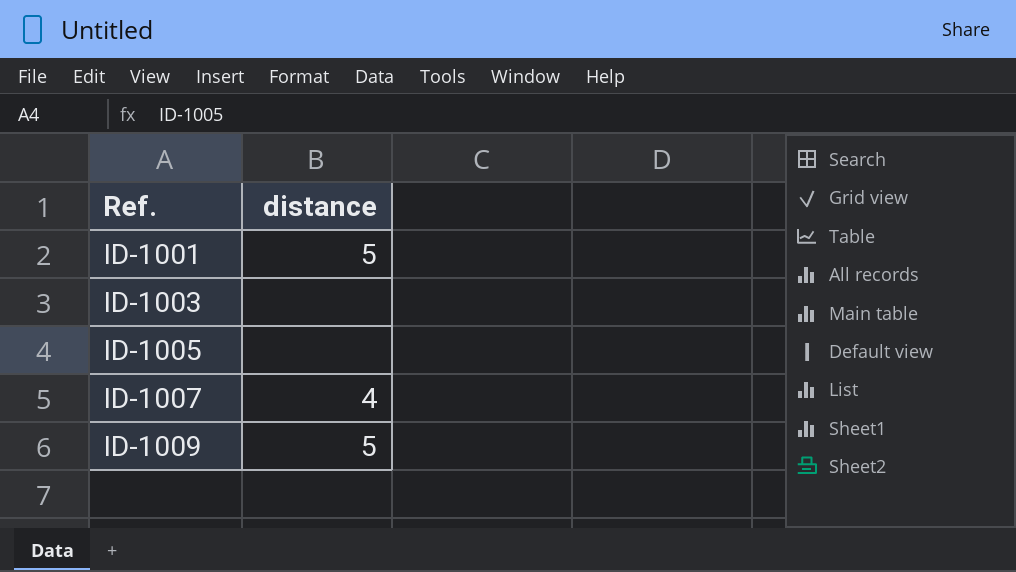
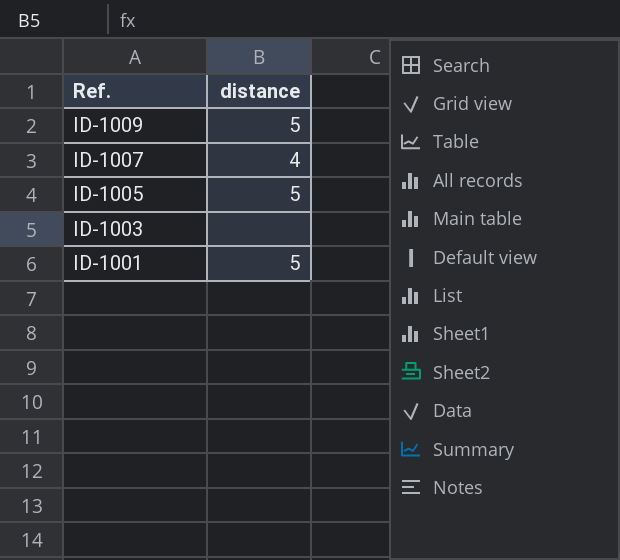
row order: Ref. ascending -> Ref. descending
ID-1005 | distance: none -> 5

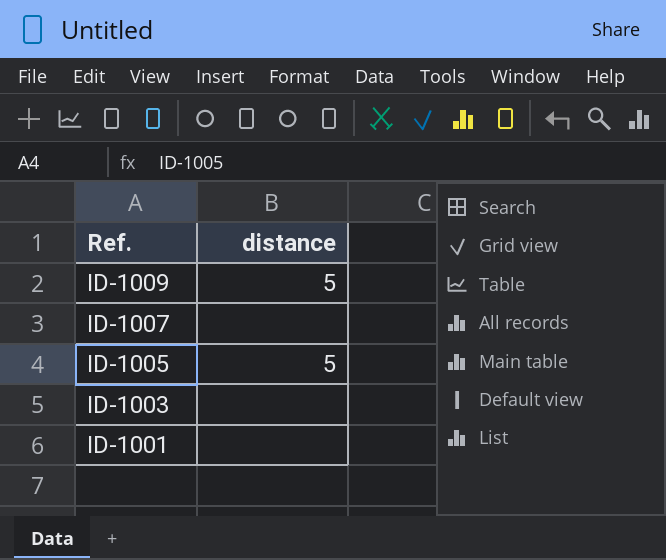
ID-1007 | distance: 4 -> none
ID-1001 | distance: 5 -> none

